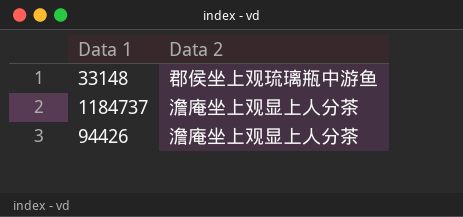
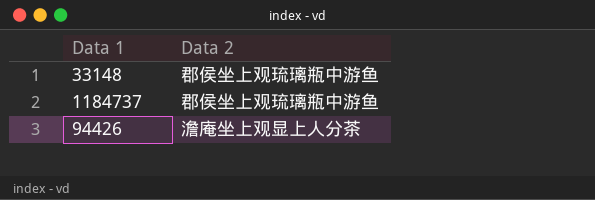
1184737 | Data 2: 澹庵坐上观显上人分茶 -> 郡侯坐上观琉璃瓶中游鱼

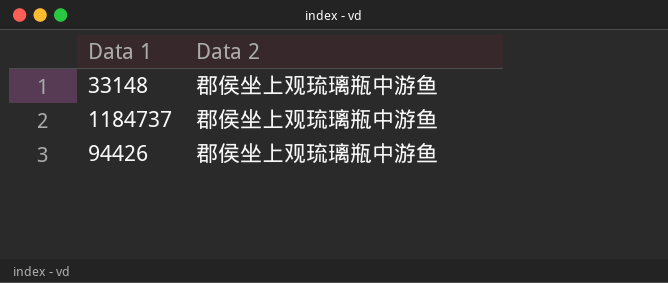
94426 | Data 2: 澹庵坐上观显上人分茶 -> 郡侯坐上观琉璃瓶中游鱼

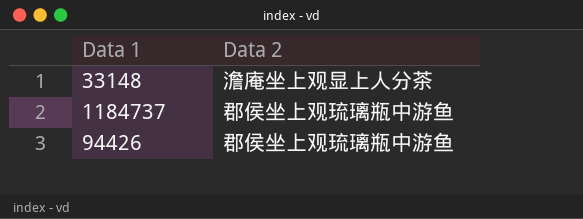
33148 | Data 2: 郡侯坐上观琉璃瓶中游鱼 -> 澹庵坐上观显上人分茶

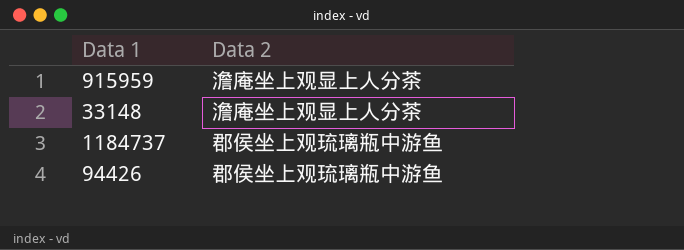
row 915959: none -> 澹庵坐上观显上人分茶

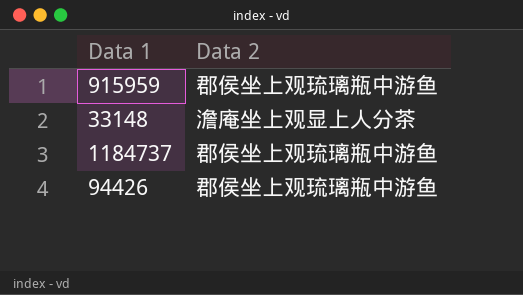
915959 | Data 2: 澹庵坐上观显上人分茶 -> 郡侯坐上观琉璃瓶中游鱼

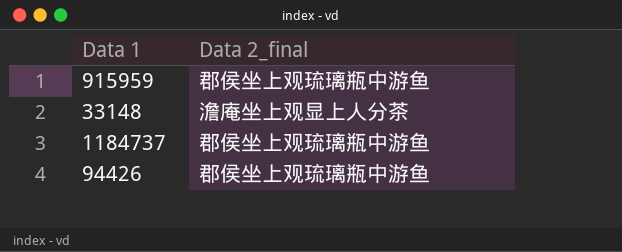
column name: Data 2 -> Data 2_final

